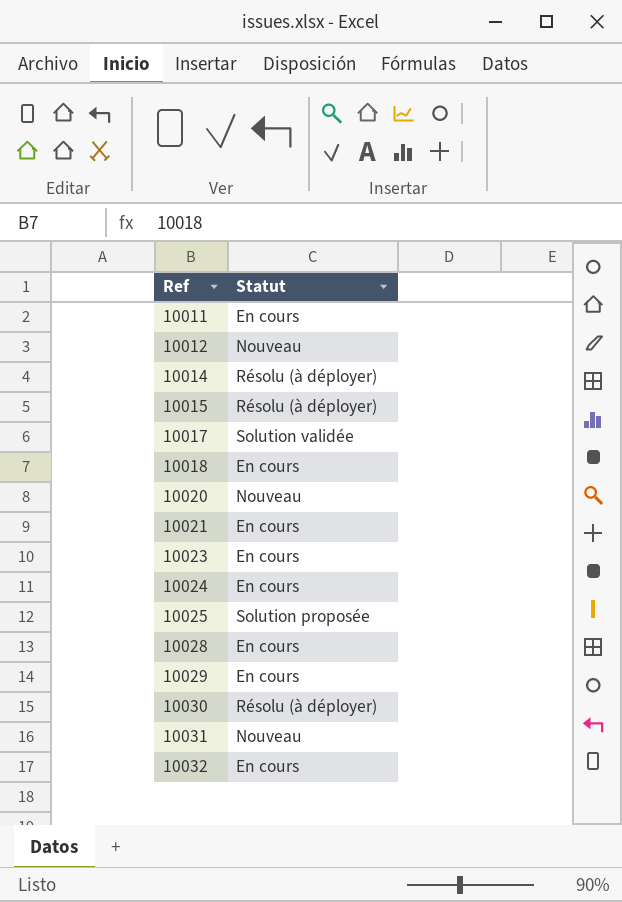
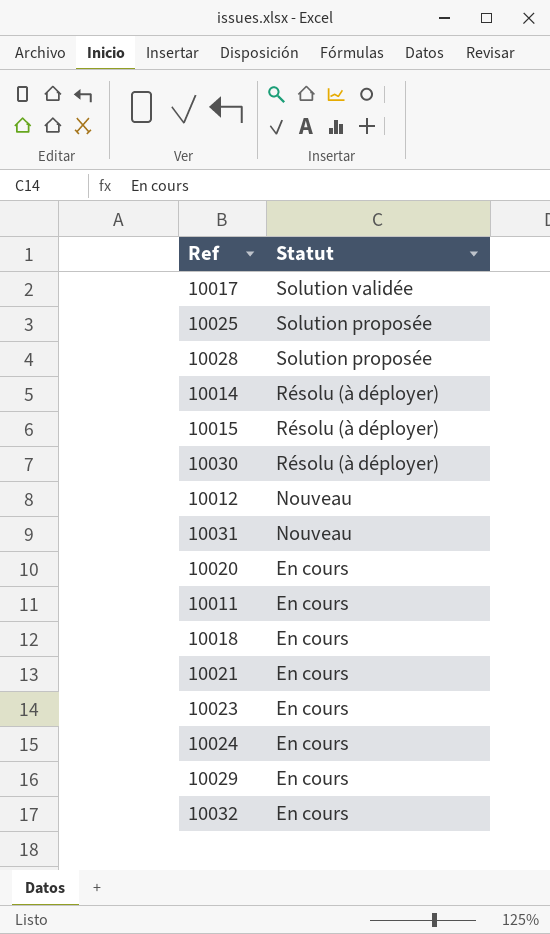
row order: Ref ascending -> Statut descending
10028 | Statut: En cours -> Solution proposée
10020 | Statut: Nouveau -> En cours

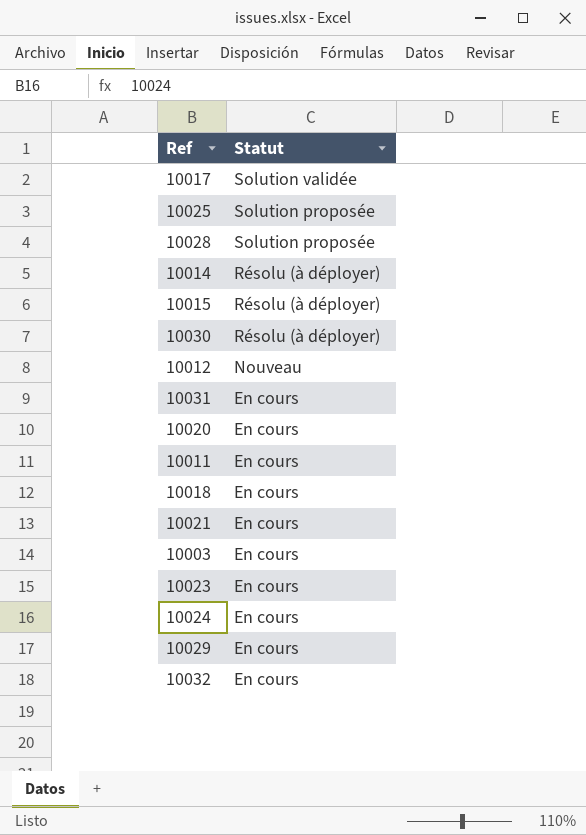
10031 | Statut: Nouveau -> En cours
row 10003: none -> En cours

